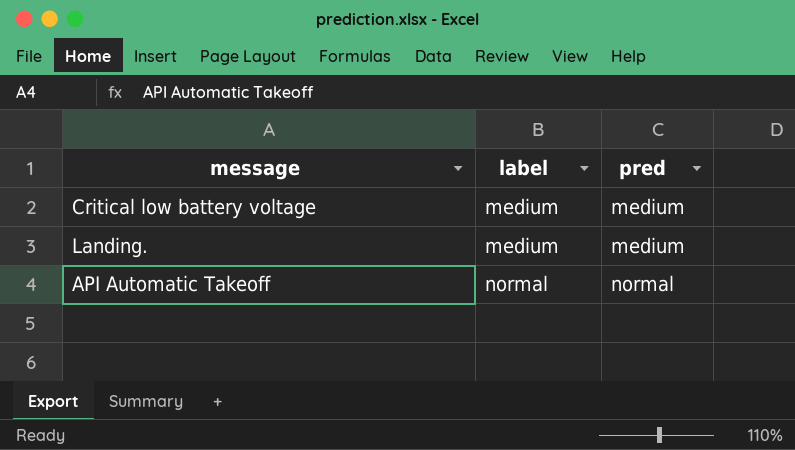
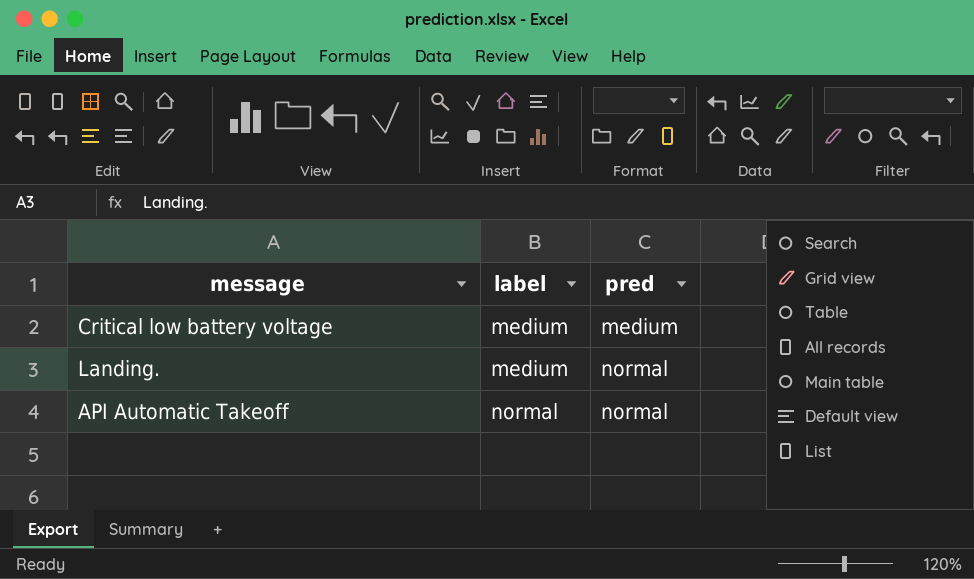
Landing. | pred: medium -> normal

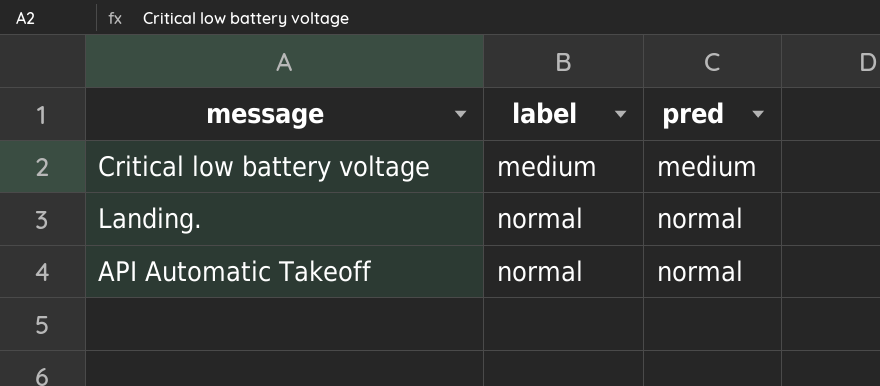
Landing. | label: medium -> normal

